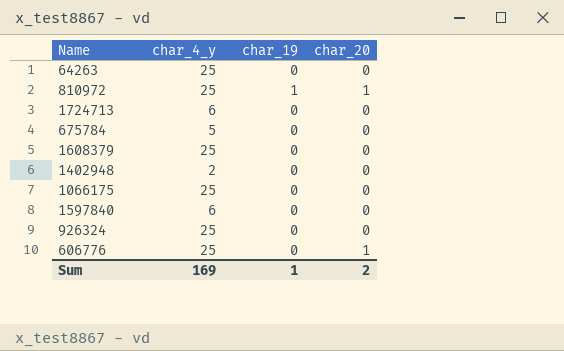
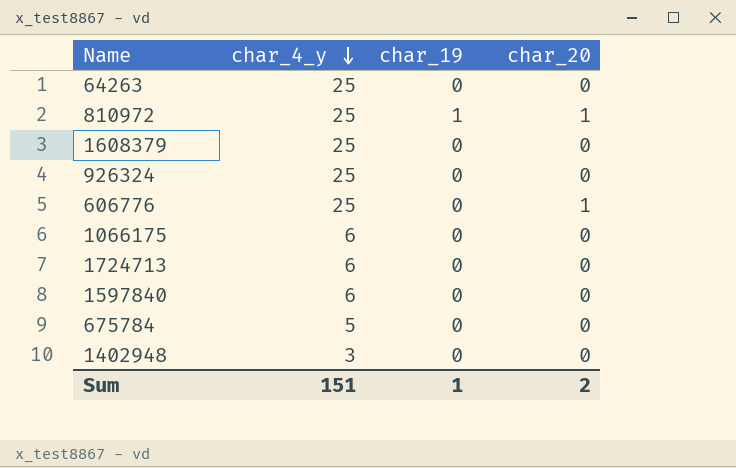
row order: none -> char_4_y descending
1066175 | char_4_y: 25 -> 6
1402948 | char_4_y: 2 -> 3
Sum | char_4_y: 169 -> 151

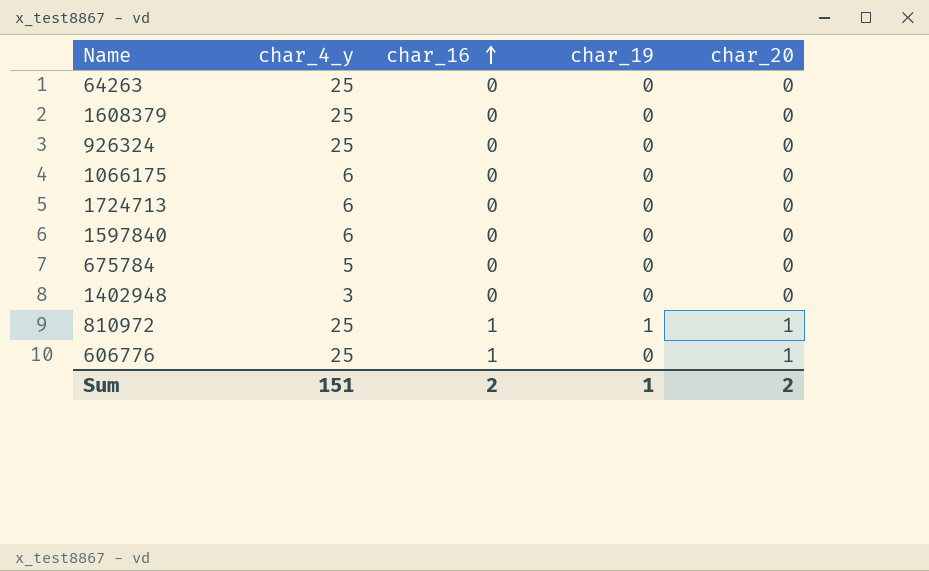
row order: char_4_y descending -> char_16 ascending
column char_16 | position: none -> 3

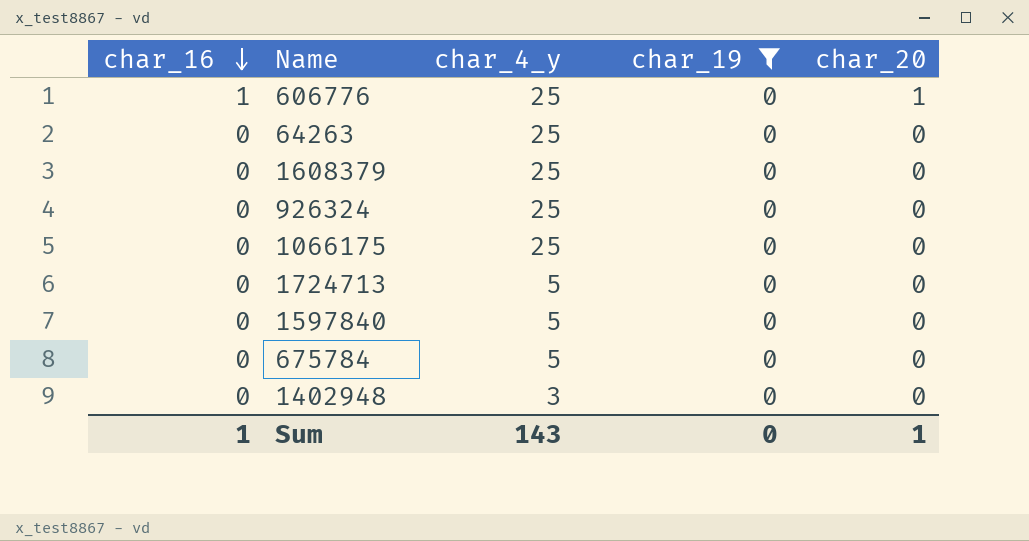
filter: none -> char_19 = 0
row order: char_16 ascending -> char_16 descending
column char_16 | position: 3 -> 1
1066175 | char_4_y: 6 -> 25
1724713 | char_4_y: 6 -> 5
1597840 | char_4_y: 6 -> 5
Sum | char_16: 2 -> 1
Sum | char_4_y: 151 -> 143
Sum | char_19: 1 -> 0
Sum | char_20: 2 -> 1

